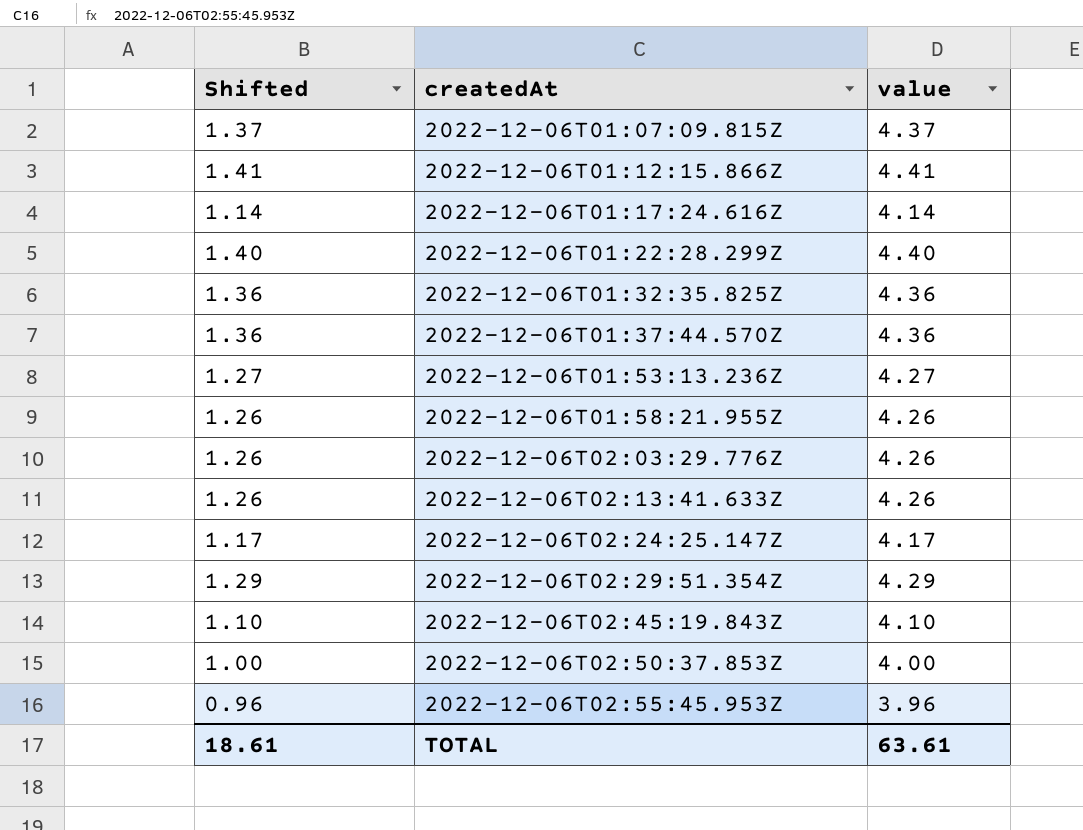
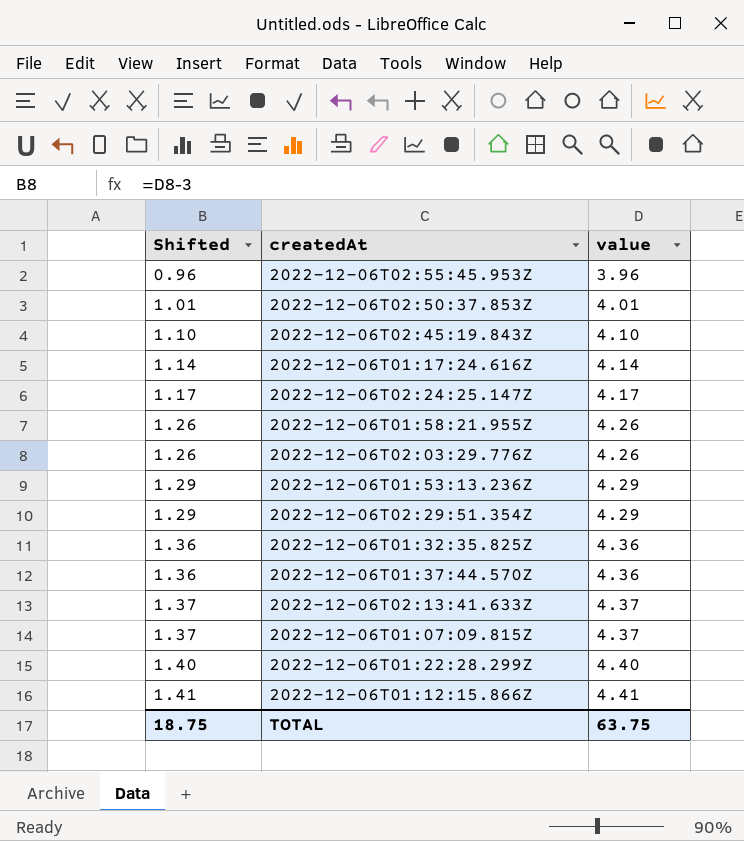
row order: createdAt ascending -> Shifted ascending
2022-12-06T02:50:37.853Z | Shifted: 1.00 -> 1.01
2022-12-06T02:50:37.853Z | value: 4.00 -> 4.01
2022-12-06T01:53:13.236Z | Shifted: 1.27 -> 1.29
2022-12-06T01:53:13.236Z | value: 4.27 -> 4.29
2022-12-06T02:13:41.633Z | Shifted: 1.26 -> 1.37
2022-12-06T02:13:41.633Z | value: 4.26 -> 4.37
TOTAL | Shifted: 18.61 -> 18.75
TOTAL | value: 63.61 -> 63.75

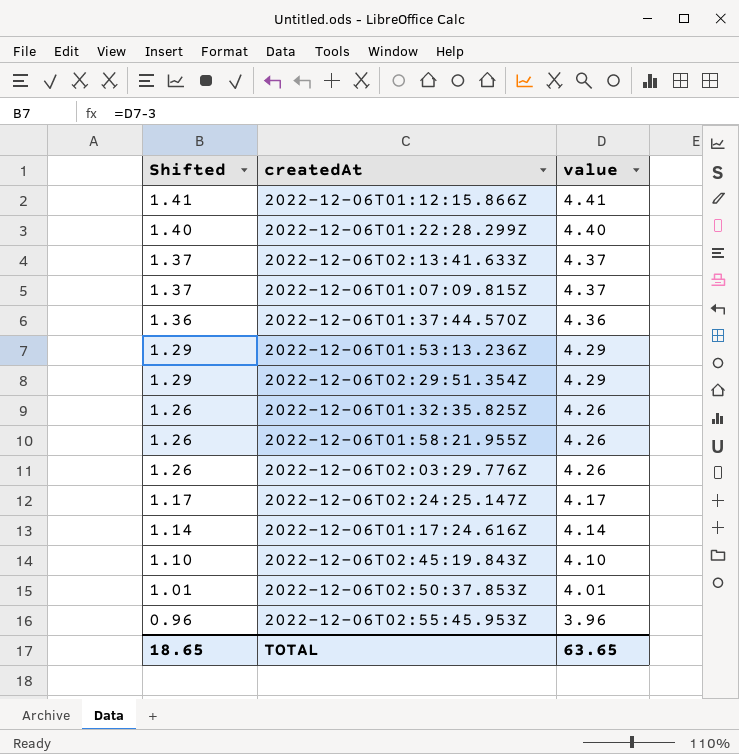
row order: Shifted ascending -> Shifted descending
2022-12-06T01:32:35.825Z | Shifted: 1.36 -> 1.26
2022-12-06T01:32:35.825Z | value: 4.36 -> 4.26
TOTAL | Shifted: 18.75 -> 18.65
TOTAL | value: 63.75 -> 63.65

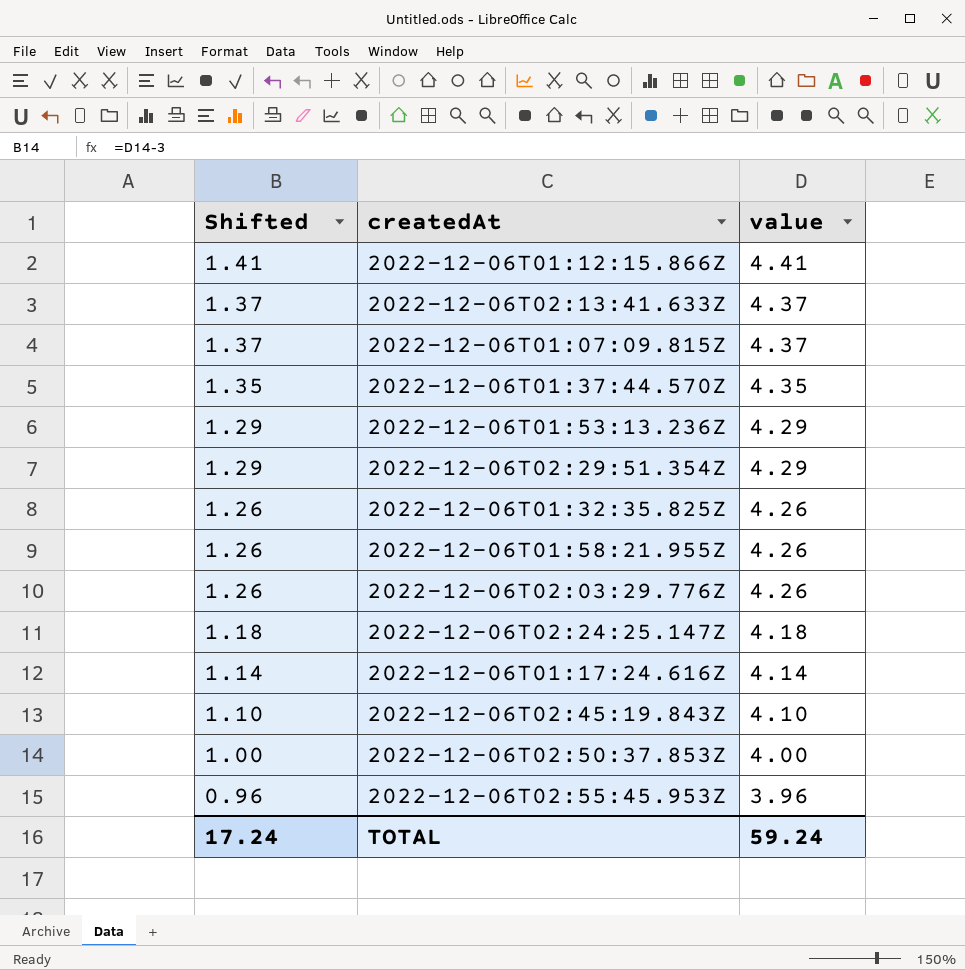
row 2022-12-06T01:22:28.299Z: 1.40 | 4.40 -> none
2022-12-06T01:37:44.570Z | Shifted: 1.36 -> 1.35
2022-12-06T01:37:44.570Z | value: 4.36 -> 4.35
2022-12-06T02:24:25.147Z | Shifted: 1.17 -> 1.18
2022-12-06T02:24:25.147Z | value: 4.17 -> 4.18
2022-12-06T02:50:37.853Z | Shifted: 1.01 -> 1.00
2022-12-06T02:50:37.853Z | value: 4.01 -> 4.00
TOTAL | Shifted: 18.65 -> 17.24
TOTAL | value: 63.65 -> 59.24

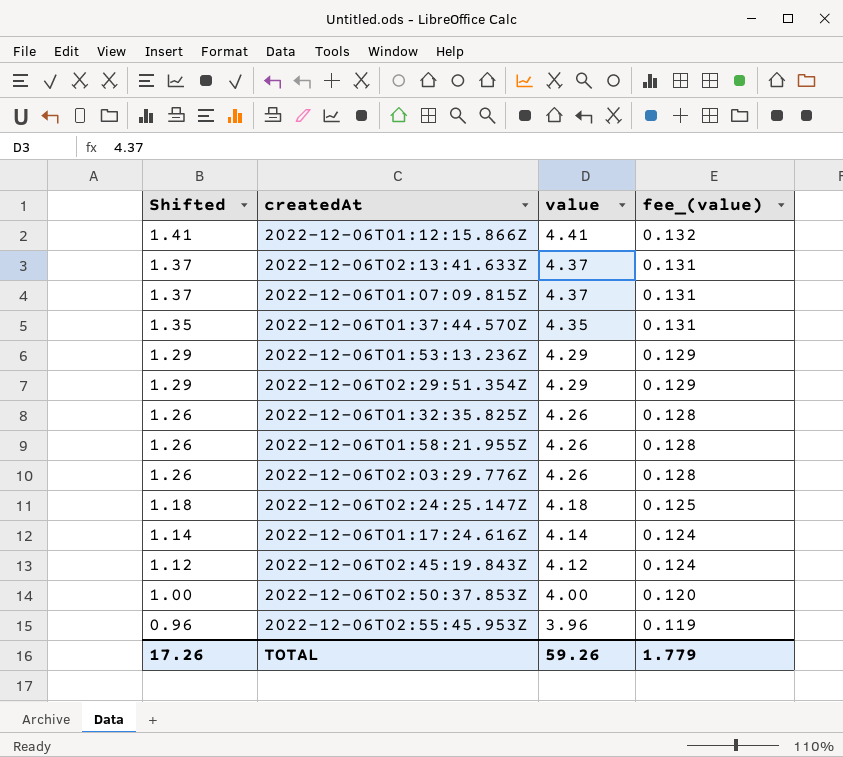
column fee_(value) | formula: none -> [value] * 0.03
2022-12-06T02:45:19.843Z | Shifted: 1.10 -> 1.12
2022-12-06T02:45:19.843Z | value: 4.10 -> 4.12
TOTAL | Shifted: 17.24 -> 17.26
TOTAL | value: 59.24 -> 59.26

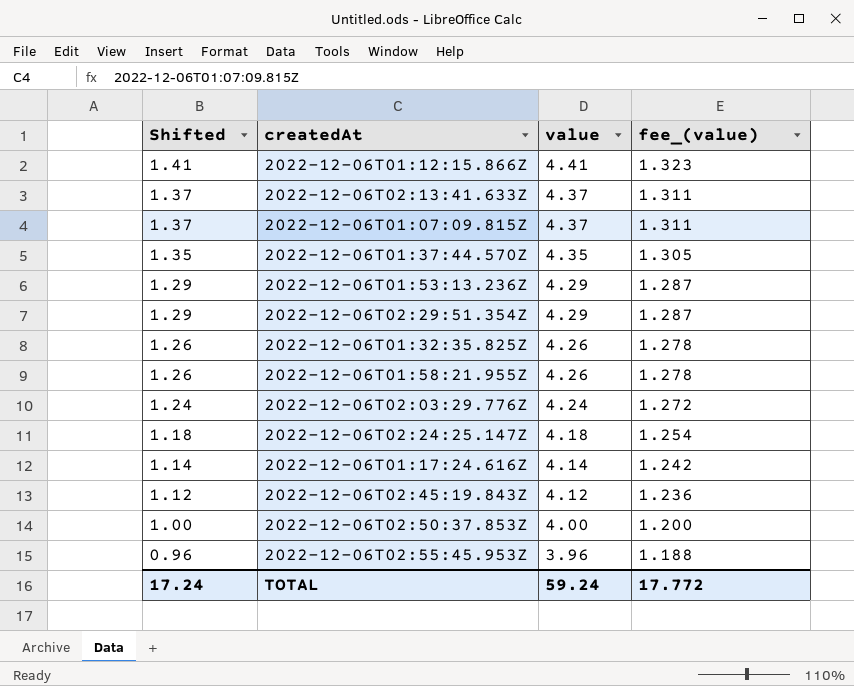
column fee_(value) | formula: [value] * 0.03 -> [value] * 0.3
2022-12-06T02:03:29.776Z | Shifted: 1.26 -> 1.24
2022-12-06T02:03:29.776Z | value: 4.26 -> 4.24
TOTAL | Shifted: 17.26 -> 17.24
TOTAL | value: 59.26 -> 59.24
TOTAL | fee_(value): 1.779 -> 17.772

